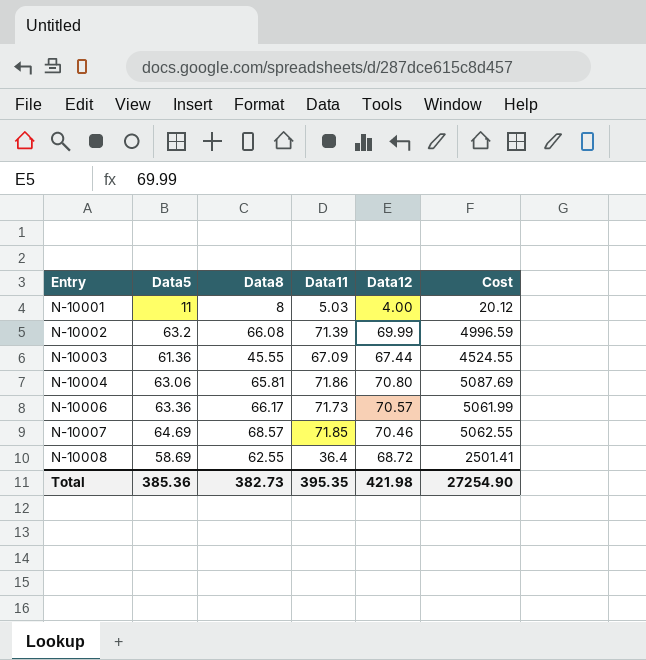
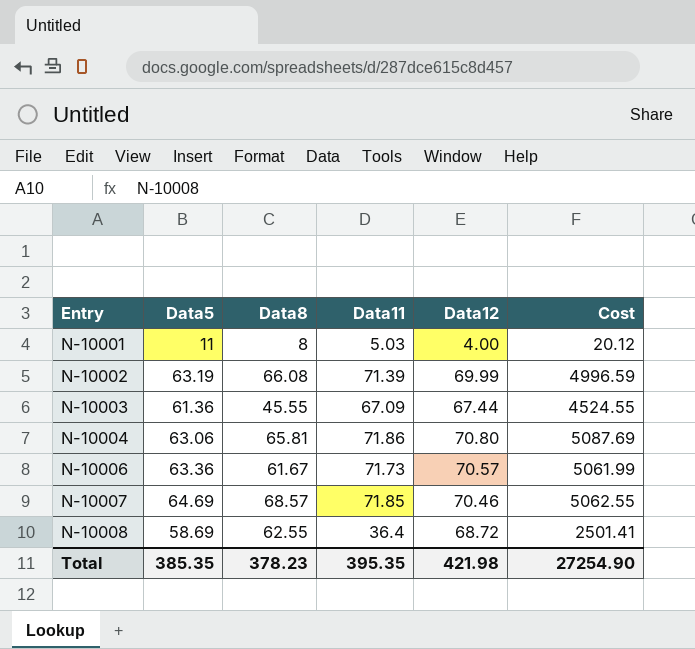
N-10002 | Data5: 63.2 -> 63.19
N-10006 | Data8: 66.17 -> 61.67
Total | Data5: 385.36 -> 385.35
Total | Data8: 382.73 -> 378.23

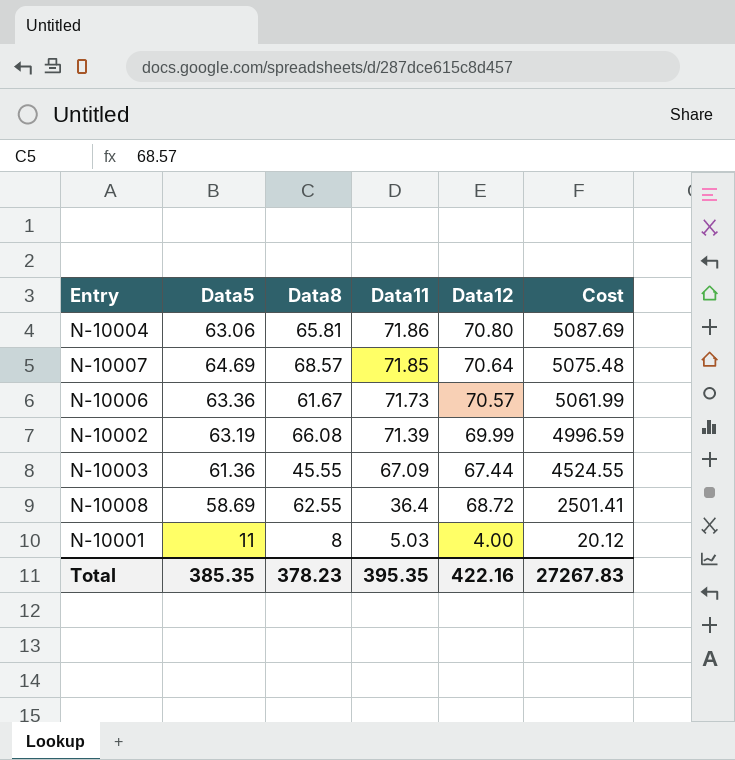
row order: Entry ascending -> Data11 descending
N-10007 | Data12: 70.46 -> 70.64
N-10007 | Cost: 5062.55 -> 5075.48
Total | Data12: 421.98 -> 422.16
Total | Cost: 27254.90 -> 27267.83

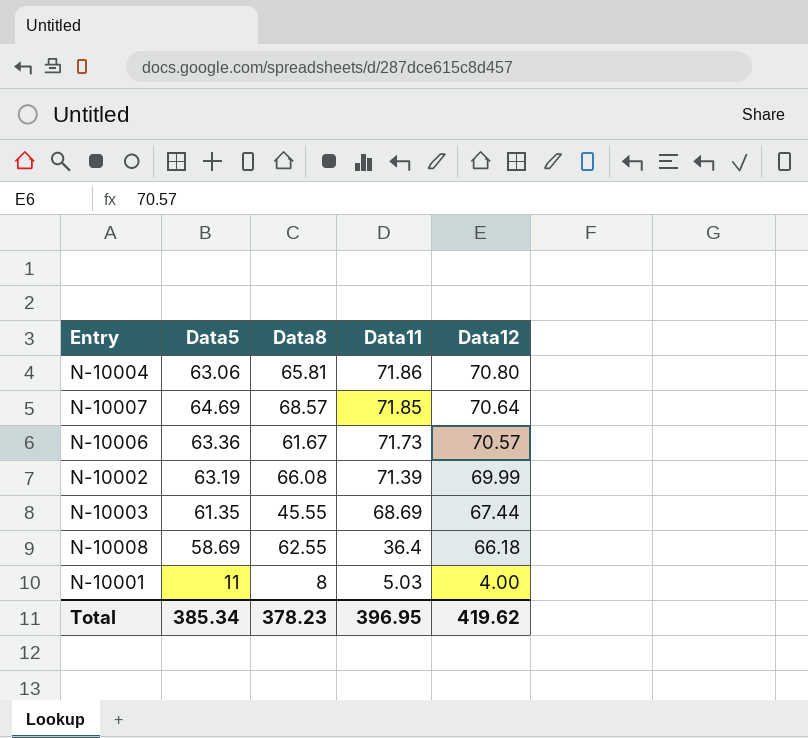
column Cost | formula: [Data11] * [Data12] -> none
N-10003 | Data5: 61.36 -> 61.35
N-10003 | Data11: 67.09 -> 68.69
N-10008 | Data12: 68.72 -> 66.18
Total | Data5: 385.35 -> 385.34
Total | Data11: 395.35 -> 396.95
Total | Data12: 422.16 -> 419.62

